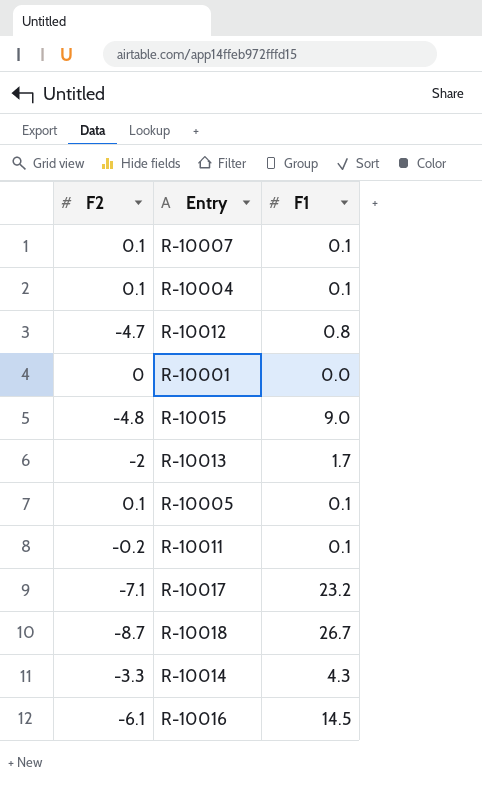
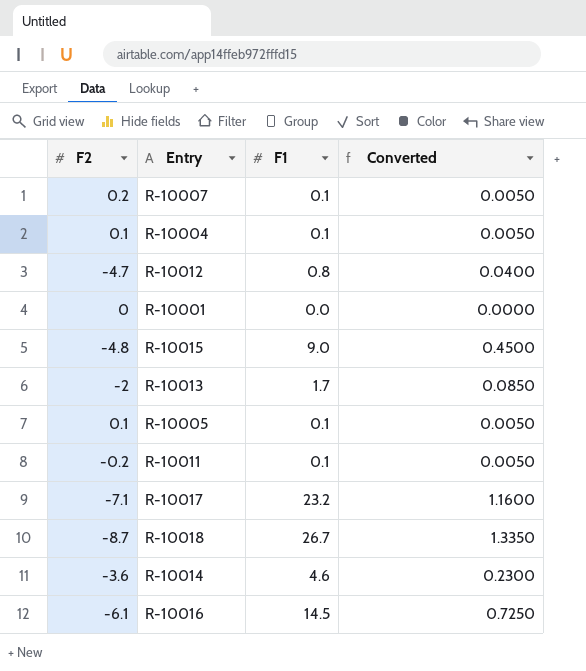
column Converted | formula: none -> [F1] * 0.05
R-10007 | F2: 0.1 -> 0.2
R-10014 | F2: -3.3 -> -3.6
R-10014 | F1: 4.3 -> 4.6

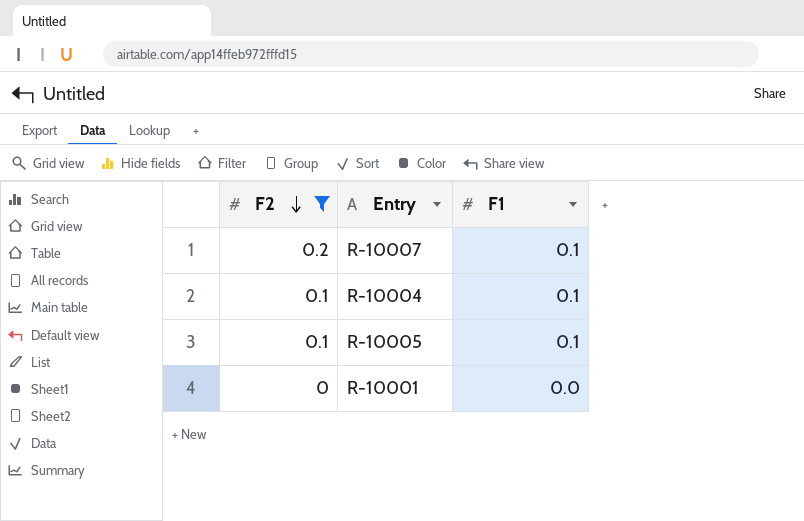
filter: none -> F2 >= 0
row order: none -> F2 descending
column Converted | formula: [F1] * 0.05 -> none

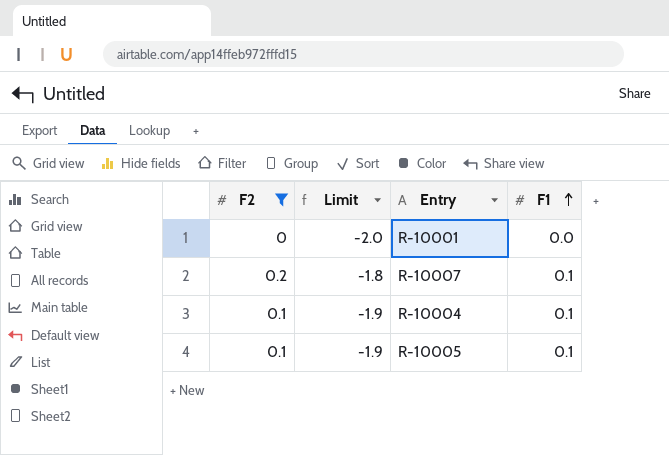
row order: F2 descending -> F1 ascending
column Limit | formula: none -> [F2] - 2

